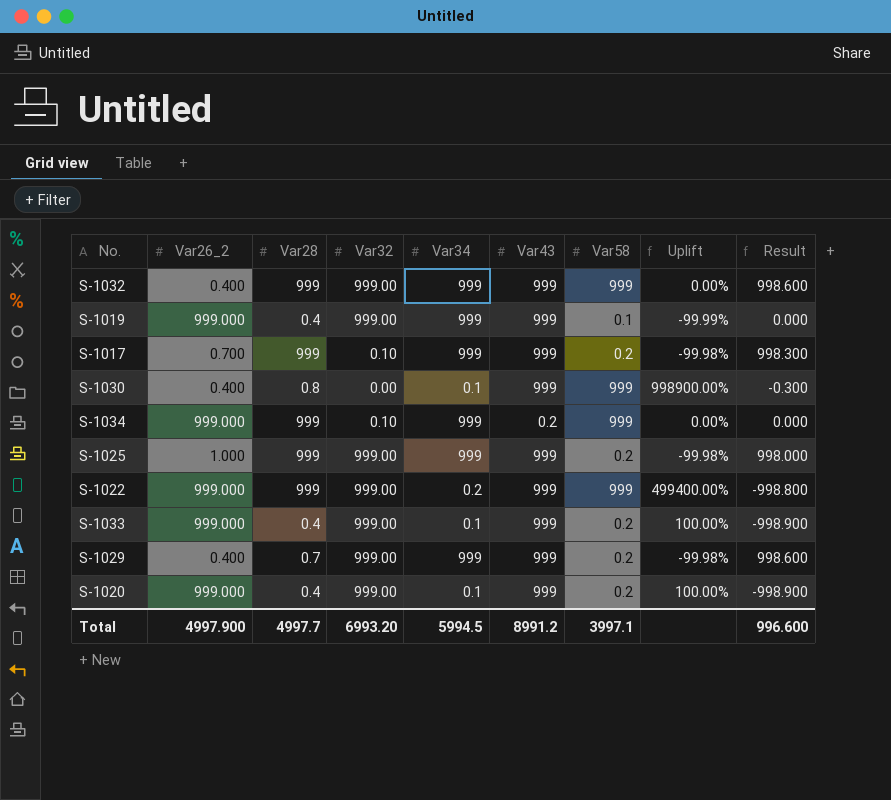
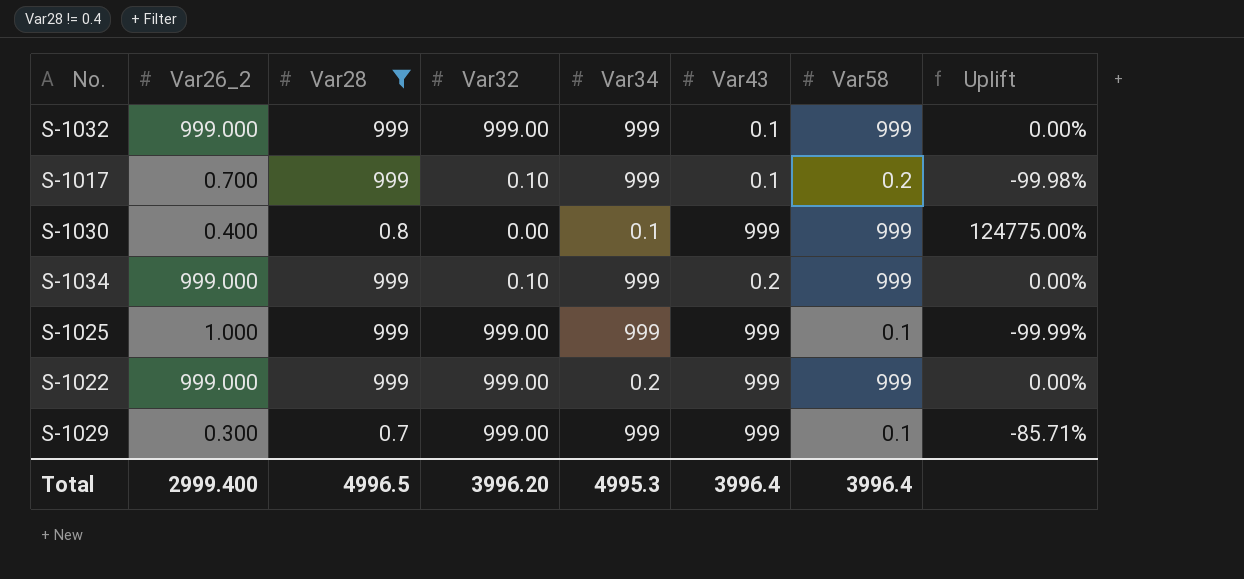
filter: none -> Var28 != 0.4
column Result | formula: [Var34] - [Var26_2] -> none
column Uplift | formula: ([Var58] - [Var34]) / [Var34] -> ([Var58] - [Var28]) / [Var28]
S-1032 | Var26_2: 0.400 -> 999.000
S-1032 | Var43: 999 -> 0.1
S-1017 | Var43: 999 -> 0.1
S-1025 | Var58: 0.2 -> 0.1
S-1029 | Var26_2: 0.400 -> 0.300
S-1029 | Var58: 0.2 -> 0.1
Total | Var26_2: 4997.900 -> 2999.400
Total | Var28: 4997.7 -> 4996.5
Total | Var32: 6993.20 -> 3996.20
Total | Var34: 5994.5 -> 4995.3
Total | Var43: 8991.2 -> 3996.4
Total | Var58: 3997.1 -> 3996.4

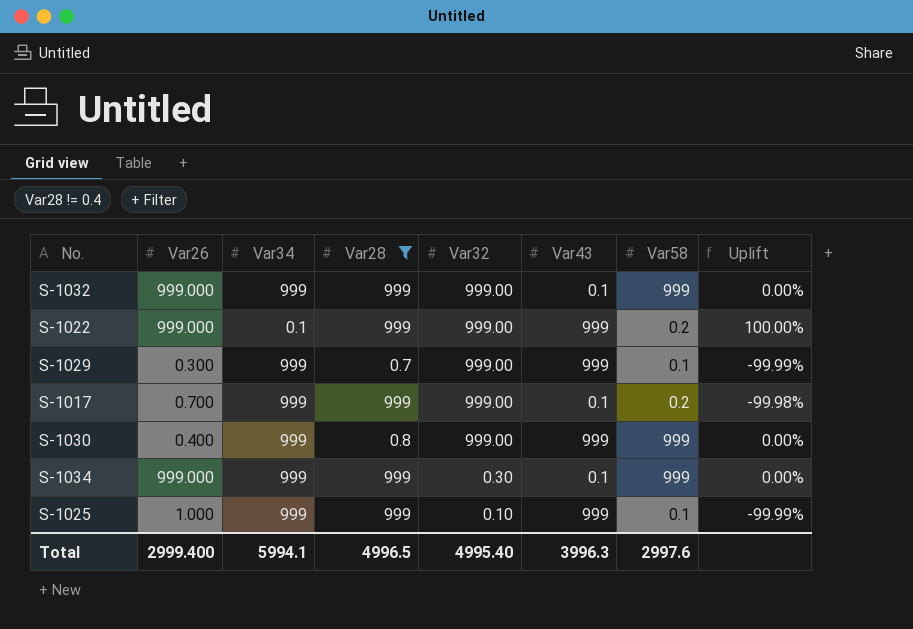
row order: none -> Var32 descending
column name: Var26_2 -> Var26
column Var34 | position: 5 -> 3
column Uplift | formula: ([Var58] - [Var28]) / [Var28] -> ([Var58] - [Var34]) / [Var34]
S-1022 | Var34: 0.2 -> 0.1
S-1022 | Var58: 999 -> 0.2
S-1017 | Var32: 0.10 -> 999.00
S-1030 | Var34: 0.1 -> 999
S-1030 | Var32: 0.00 -> 999.00
S-1034 | Var32: 0.10 -> 0.30
S-1034 | Var43: 0.2 -> 0.1
S-1025 | Var32: 999.00 -> 0.10
Total | Var34: 4995.3 -> 5994.1
Total | Var32: 3996.20 -> 4995.40
Total | Var43: 3996.4 -> 3996.3
Total | Var58: 3996.4 -> 2997.6

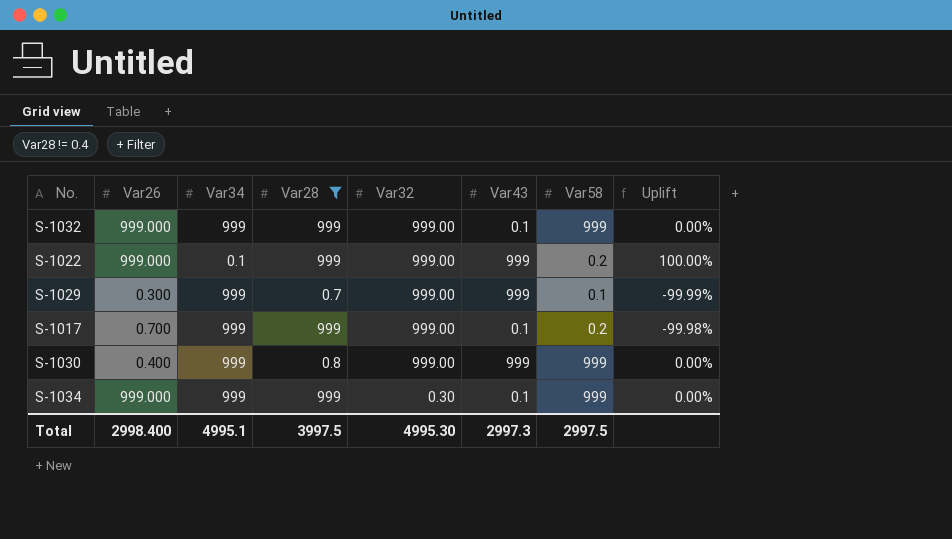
row S-1025: 1.000 | 999 | 999 | 0.10 | 999 | 0.1 | -99.99% -> none
Total | Var26: 2999.400 -> 2998.400
Total | Var34: 5994.1 -> 4995.1
Total | Var28: 4996.5 -> 3997.5
Total | Var32: 4995.40 -> 4995.30
Total | Var43: 3996.3 -> 2997.3
Total | Var58: 2997.6 -> 2997.5

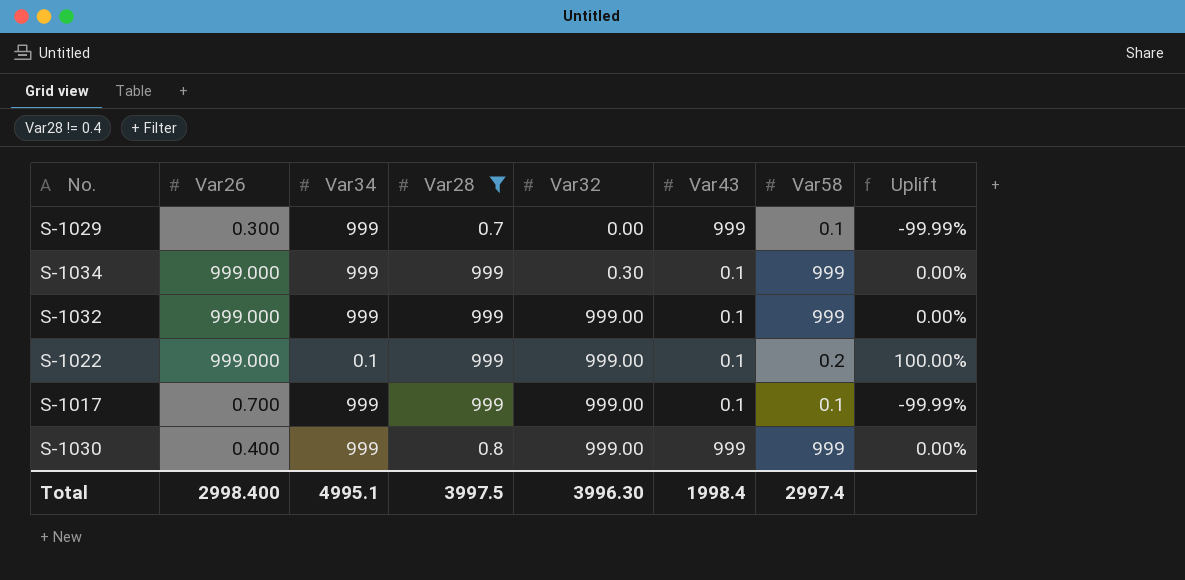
row order: Var32 descending -> Var32 ascending
S-1029 | Var32: 999.00 -> 0.00
S-1022 | Var43: 999 -> 0.1
S-1017 | Var58: 0.2 -> 0.1
S-1017 | Uplift: -99.98% -> -99.99%
Total | Var32: 4995.30 -> 3996.30
Total | Var43: 2997.3 -> 1998.4
Total | Var58: 2997.5 -> 2997.4

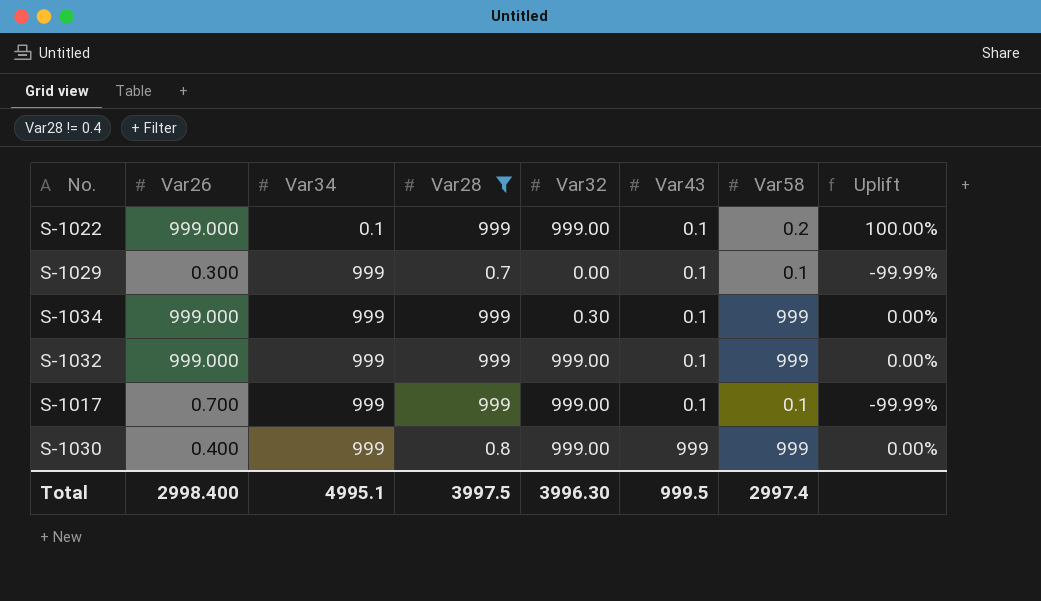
row order: Var32 ascending -> Var34 ascending
S-1029 | Var43: 999 -> 0.1
Total | Var43: 1998.4 -> 999.5

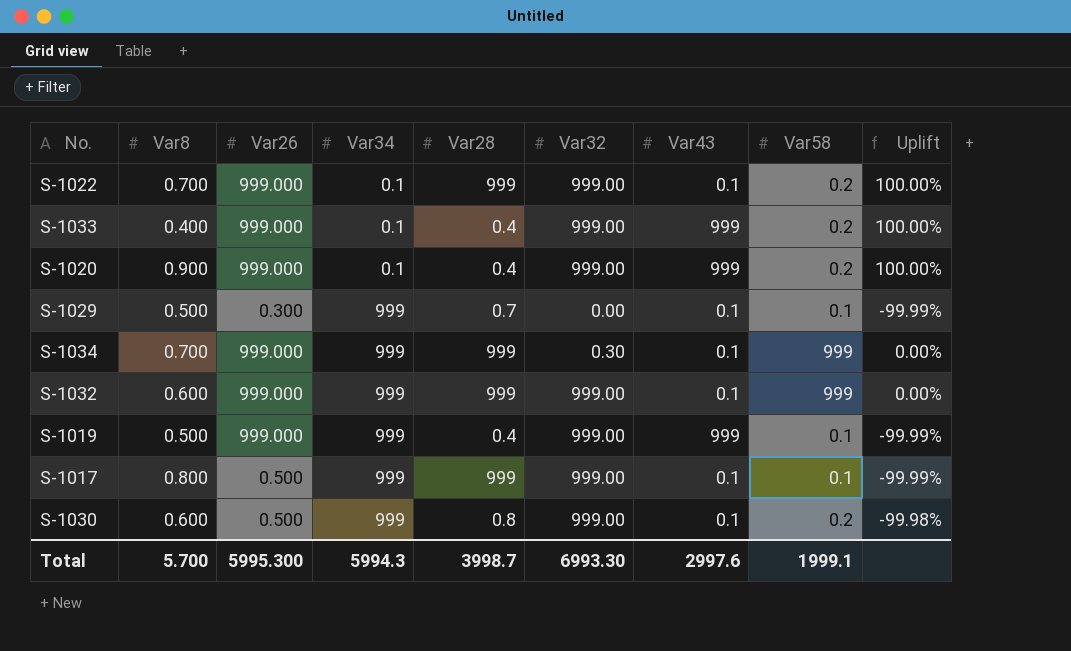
filter: Var28 != 0.4 -> none
column Var8 | position: none -> 2
S-1017 | Var26: 0.700 -> 0.500
S-1030 | Var26: 0.400 -> 0.500
S-1030 | Var43: 999 -> 0.1
S-1030 | Var58: 999 -> 0.2
S-1030 | Uplift: 0.00% -> -99.98%
Total | Var26: 2998.400 -> 5995.300
Total | Var34: 4995.1 -> 5994.3
Total | Var28: 3997.5 -> 3998.7
Total | Var32: 3996.30 -> 6993.30
Total | Var43: 999.5 -> 2997.6
Total | Var58: 2997.4 -> 1999.1

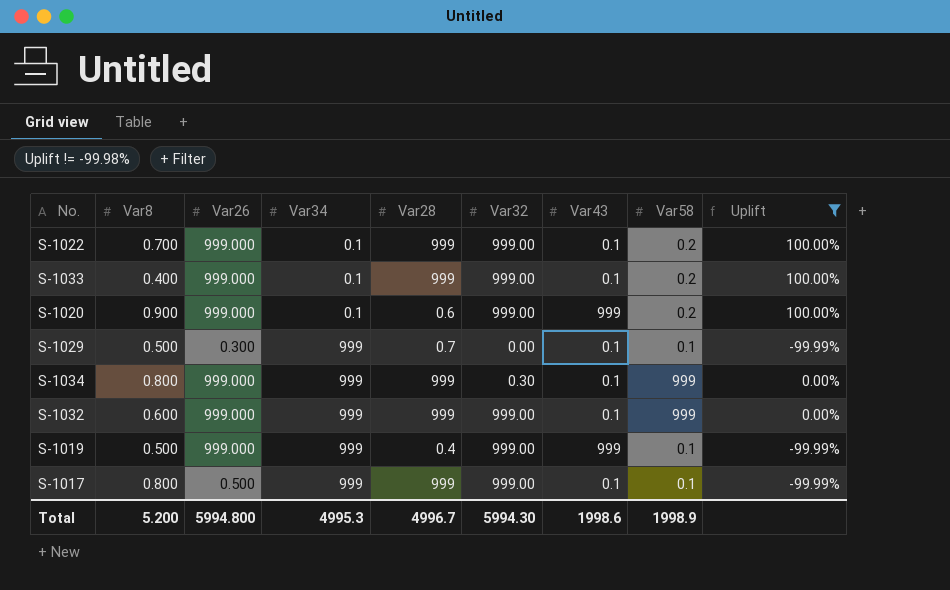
filter: none -> Uplift != -99.98%
S-1033 | Var28: 0.4 -> 999
S-1033 | Var43: 999 -> 0.1
S-1020 | Var28: 0.4 -> 0.6
S-1034 | Var8: 0.700 -> 0.800
Total | Var8: 5.700 -> 5.200
Total | Var26: 5995.300 -> 5994.800
Total | Var34: 5994.3 -> 4995.3
Total | Var28: 3998.7 -> 4996.7
Total | Var32: 6993.30 -> 5994.30
Total | Var43: 2997.6 -> 1998.6
Total | Var58: 1999.1 -> 1998.9

